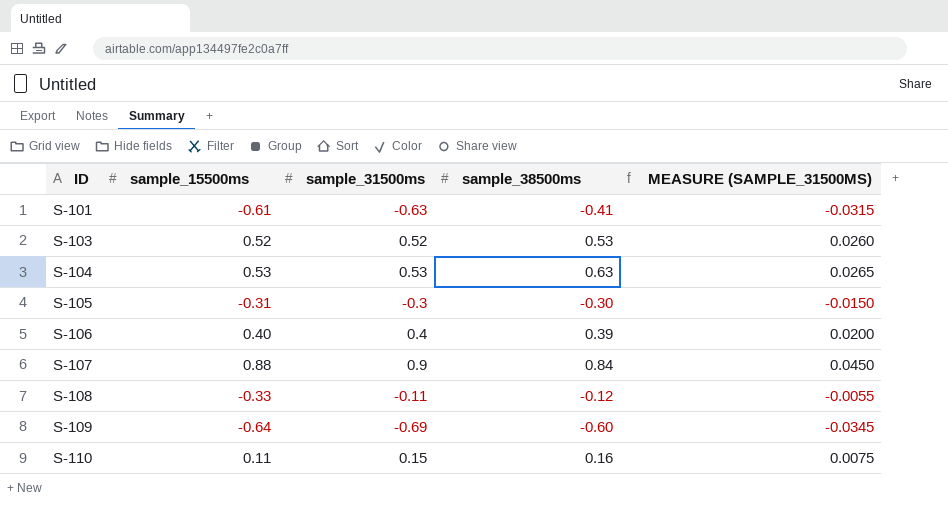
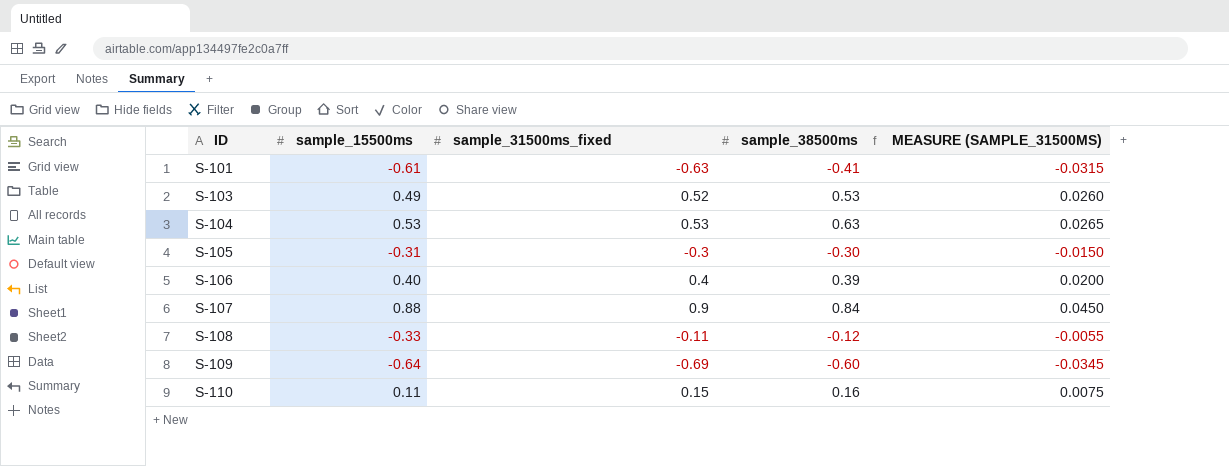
column name: sample_31500ms -> sample_31500ms_fixed
S-103 | sample_15500ms: 0.52 -> 0.49

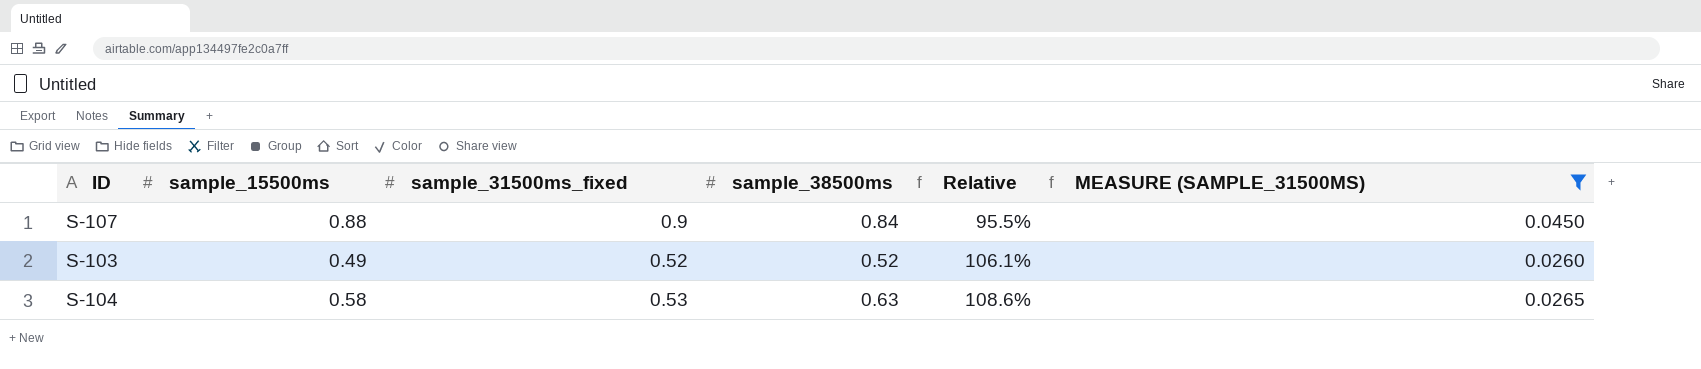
filter: none -> MEASURE (SAMPLE_31500MS) >= 0.0260
row order: ID ascending -> Relative ascending
column Relative | formula: none -> [sample_38500ms] / [sample_15500ms]
S-103 | sample_38500ms: 0.53 -> 0.52
S-104 | sample_15500ms: 0.53 -> 0.58

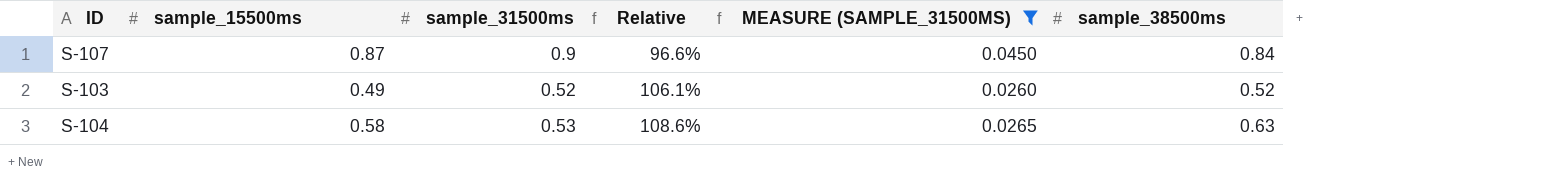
column name: sample_31500ms_fixed -> sample_31500ms
column sample_38500ms | position: 4 -> 6
S-107 | sample_15500ms: 0.88 -> 0.87
S-107 | Relative: 95.5% -> 96.6%

